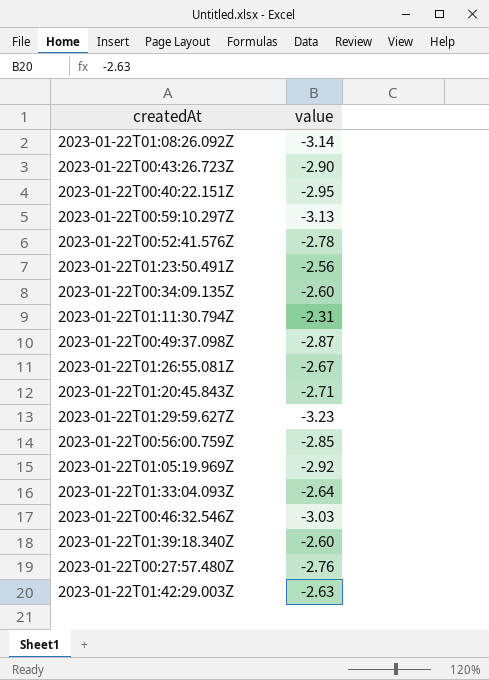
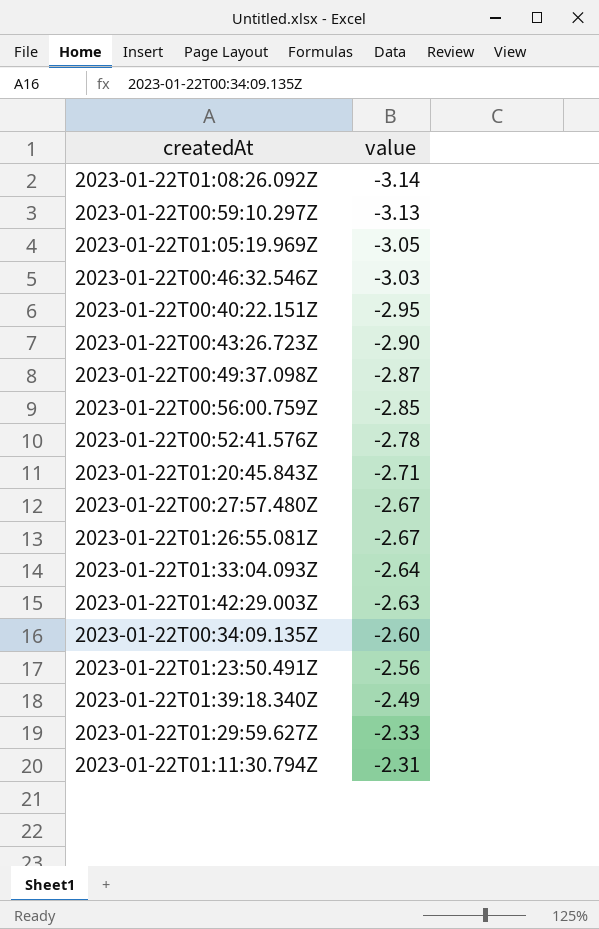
row order: none -> value ascending
2023-01-22T01:05:19.969Z | value: -2.92 -> -3.05
2023-01-22T00:27:57.480Z | value: -2.76 -> -2.67
2023-01-22T01:39:18.340Z | value: -2.60 -> -2.49
2023-01-22T01:29:59.627Z | value: -3.23 -> -2.33

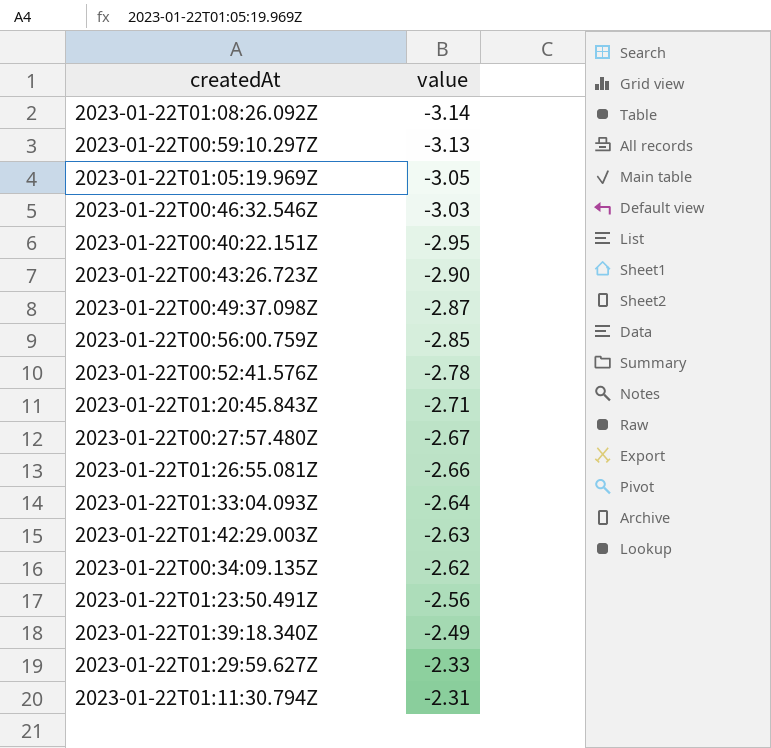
2023-01-22T01:26:55.081Z | value: -2.67 -> -2.66
2023-01-22T00:34:09.135Z | value: -2.60 -> -2.62

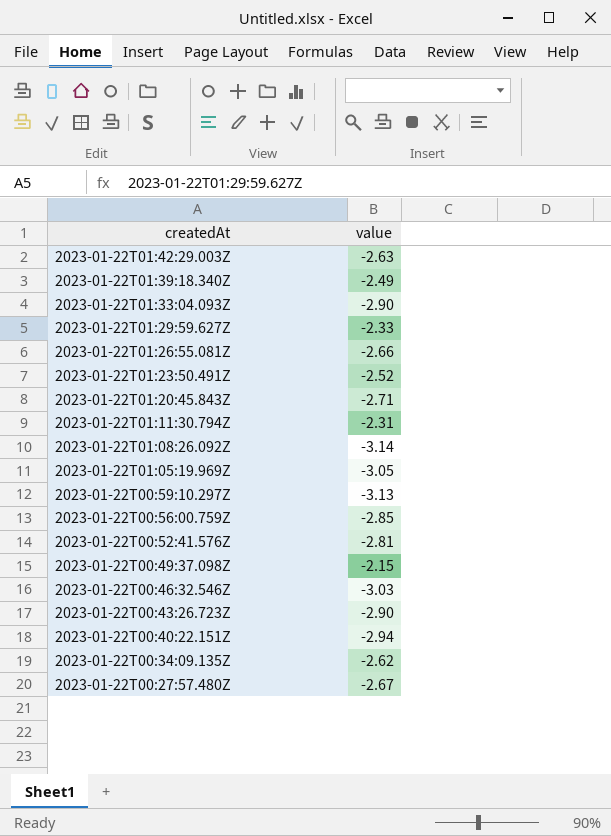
row order: value ascending -> createdAt descending
2023-01-22T01:33:04.093Z | value: -2.64 -> -2.90
2023-01-22T01:23:50.491Z | value: -2.56 -> -2.52
2023-01-22T00:52:41.576Z | value: -2.78 -> -2.81
2023-01-22T00:49:37.098Z | value: -2.87 -> -2.15
2023-01-22T00:40:22.151Z | value: -2.95 -> -2.94

